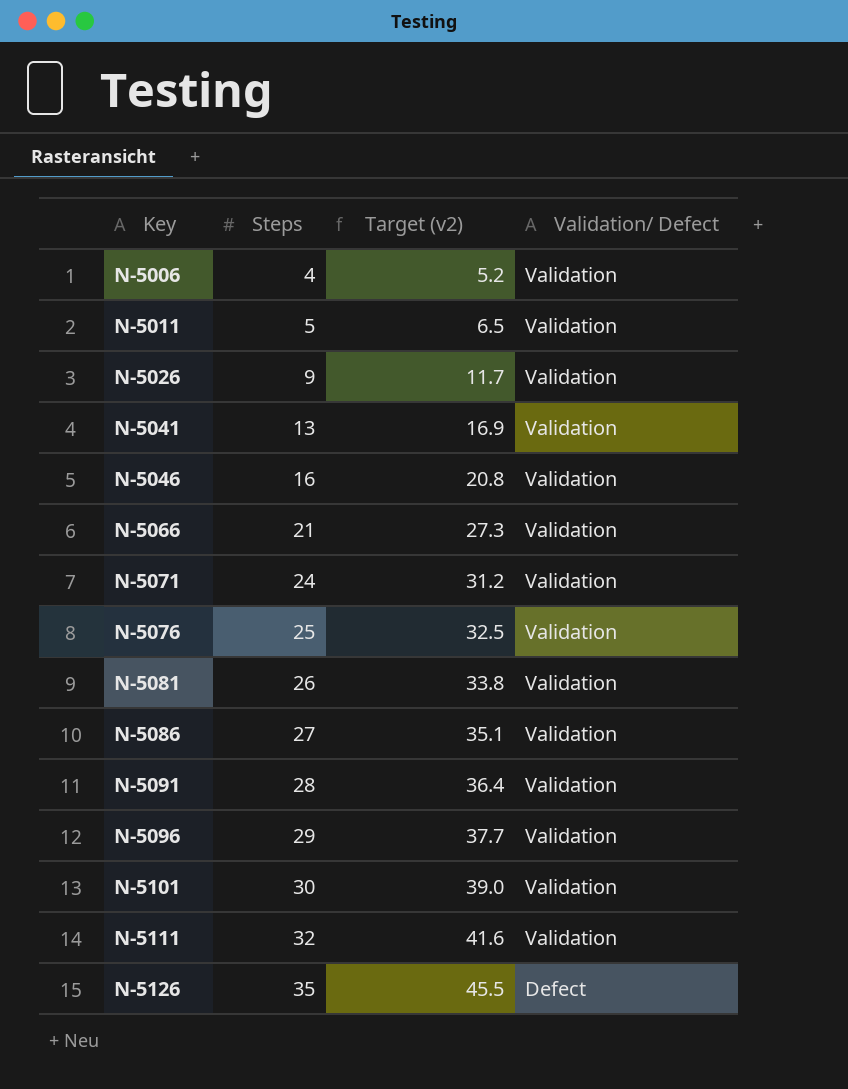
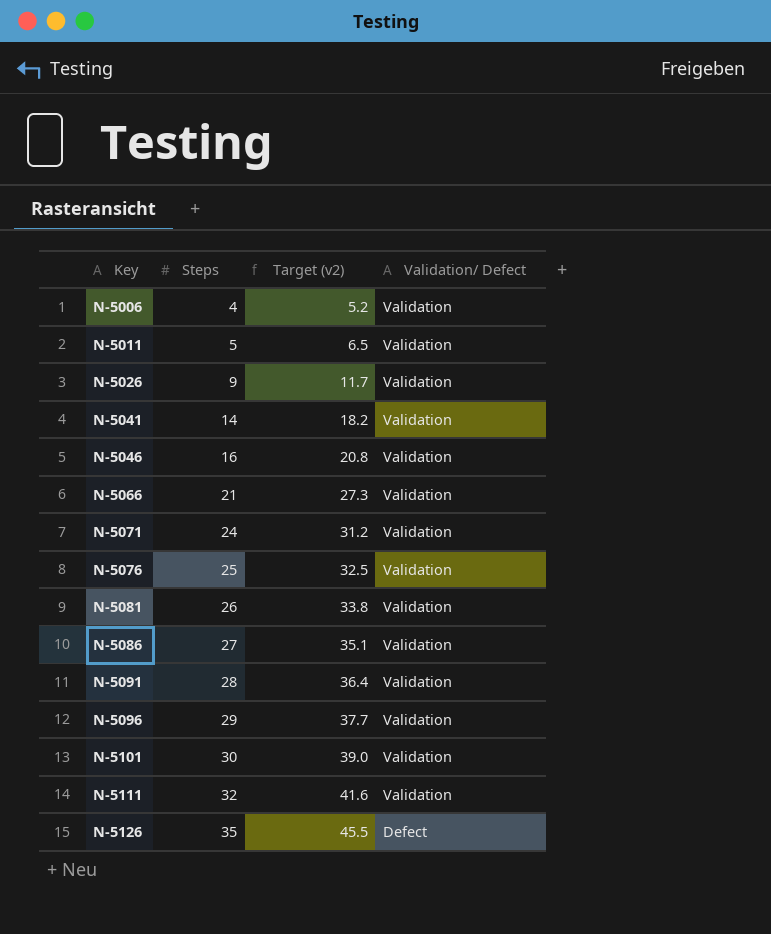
N-5041 | Steps: 13 -> 14
N-5041 | Target (v2): 16.9 -> 18.2

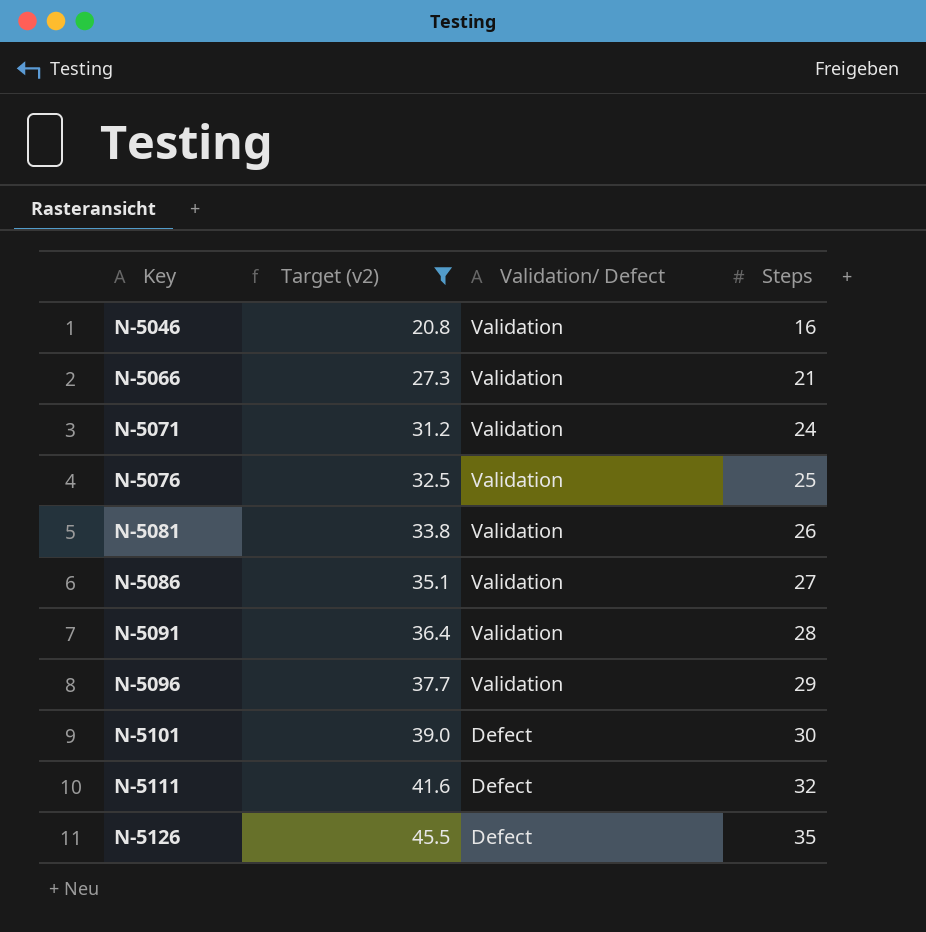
filter: none -> Target (v2) >= 20.8
column Steps | position: 2 -> 4
N-5101 | Validation/ Defect: Validation -> Defect
N-5111 | Validation/ Defect: Validation -> Defect

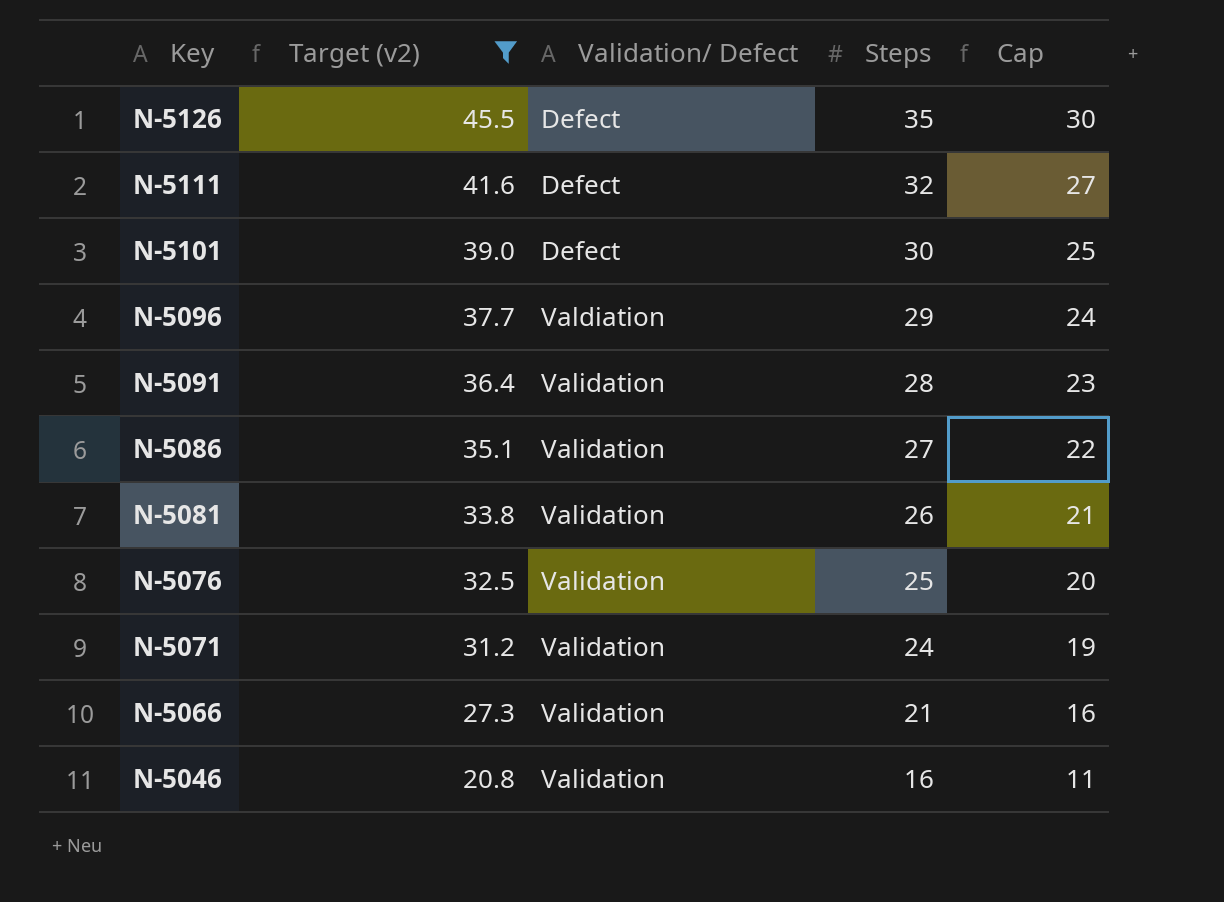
row order: Key ascending -> Key descending
column Cap | formula: none -> [Steps] - 5
N-5096 | Validation/ Defect: Validation -> Valdiation

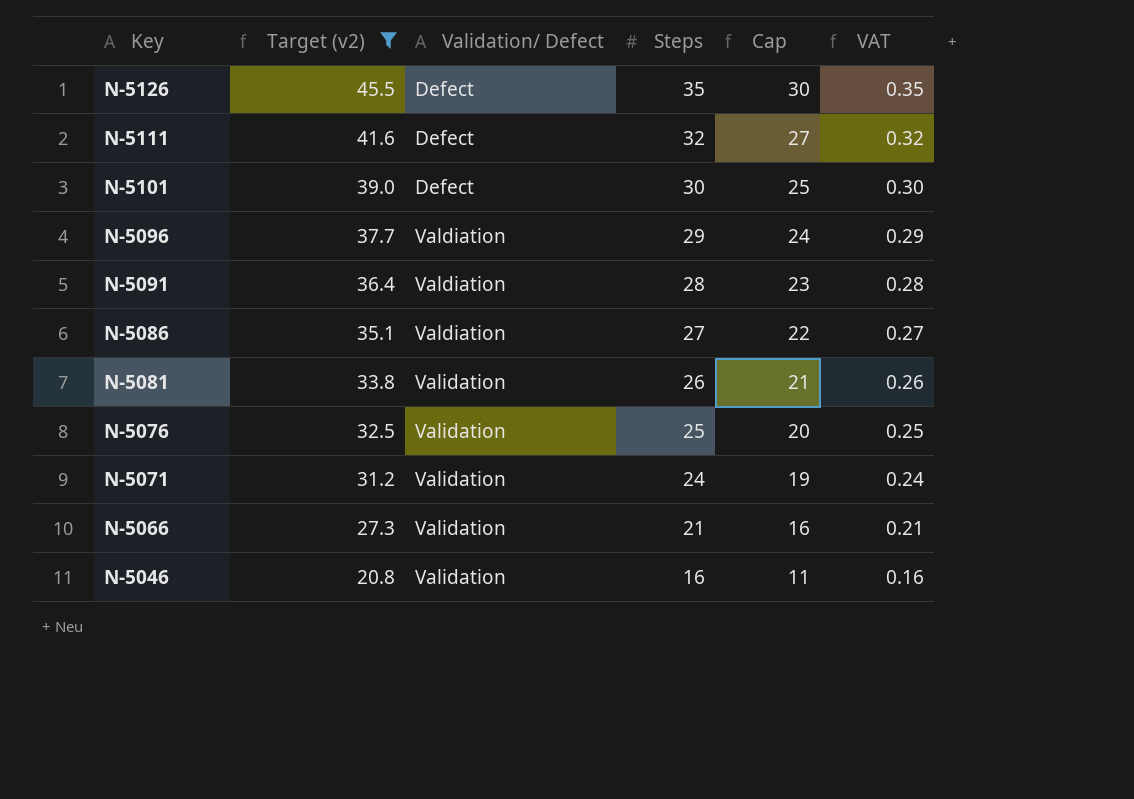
column VAT | formula: none -> [Steps] * 0.01
N-5091 | Validation/ Defect: Validation -> Valdiation
N-5086 | Validation/ Defect: Validation -> Valdiation

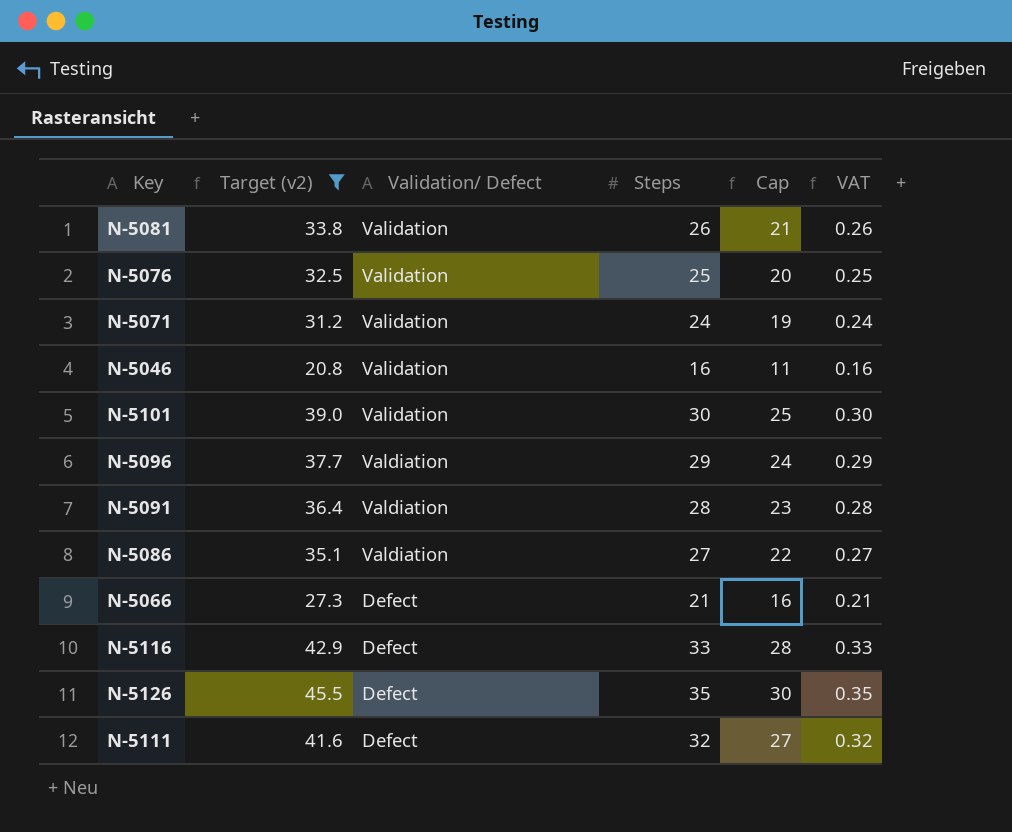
row order: Key descending -> Validation/ Defect descending
N-5101 | Validation/ Defect: Defect -> Validation
N-5066 | Validation/ Defect: Validation -> Defect
row N-5116: none -> 42.9 | Defect | 33 | 28 | 0.33

